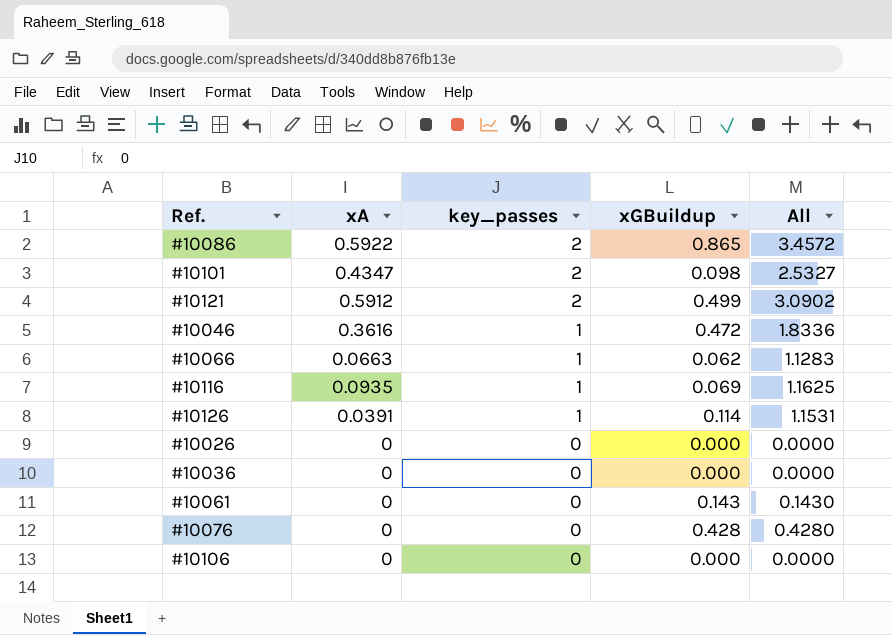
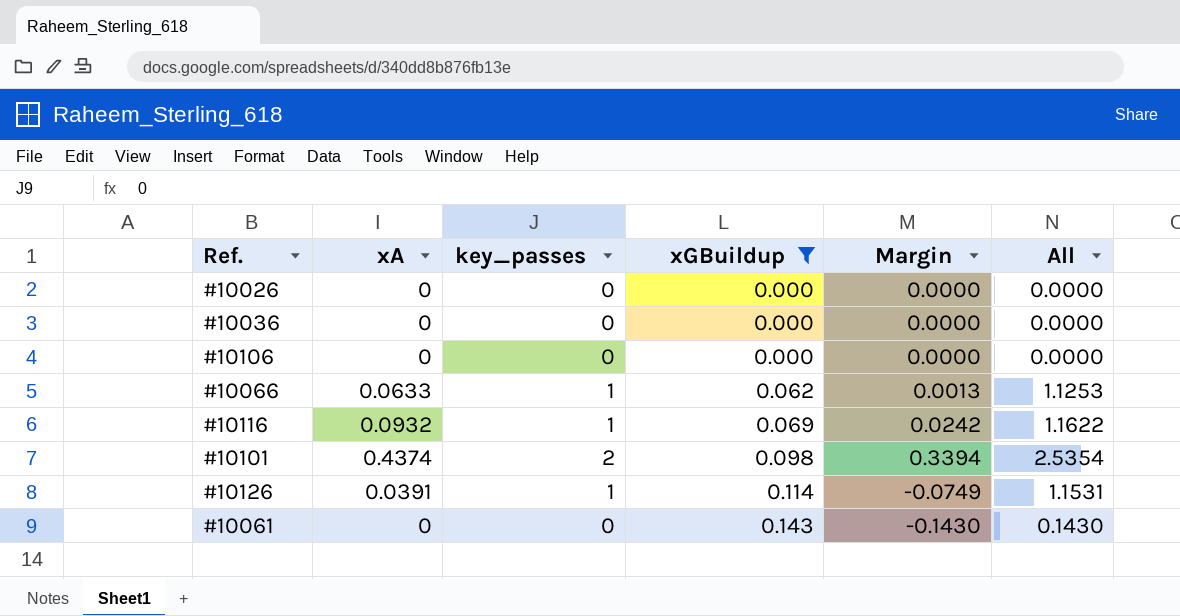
filter: none -> xGBuildup <= 0.143
row order: key_passes descending -> xGBuildup ascending
column Margin | formula: none -> [xA] - [xGBuildup]
#10066 | xA: 0.0663 -> 0.0633
#10066 | All: 1.1283 -> 1.1253
#10116 | xA: 0.0935 -> 0.0932
#10116 | All: 1.1625 -> 1.1622
#10101 | xA: 0.4347 -> 0.4374
#10101 | All: 2.5327 -> 2.5354

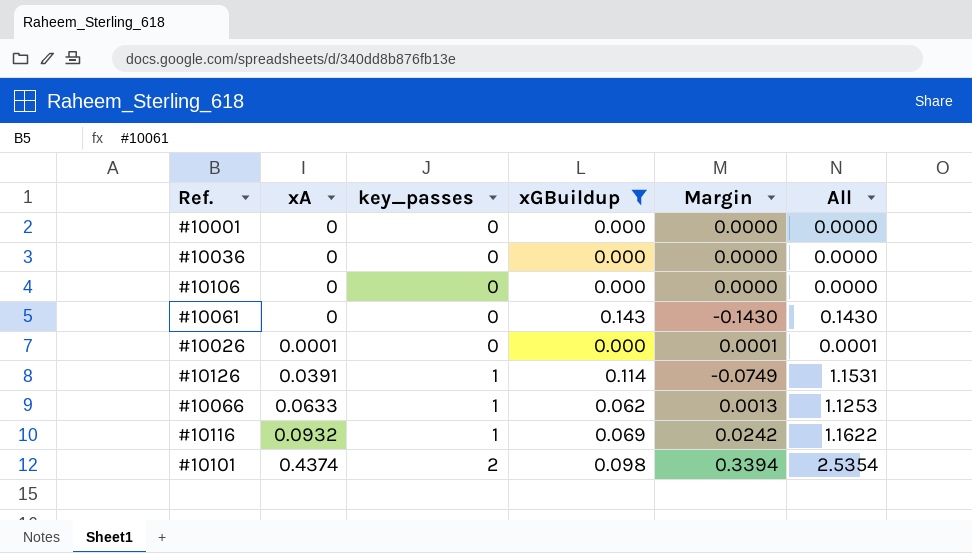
row order: xGBuildup ascending -> xA ascending
row #10001: none -> 0 | 0 | 0.000 | 0.0000 | 0.0000
#10026 | xA: 0 -> 0.0001
#10026 | Margin: 0.0000 -> 0.0001
#10026 | All: 0.0000 -> 0.0001

